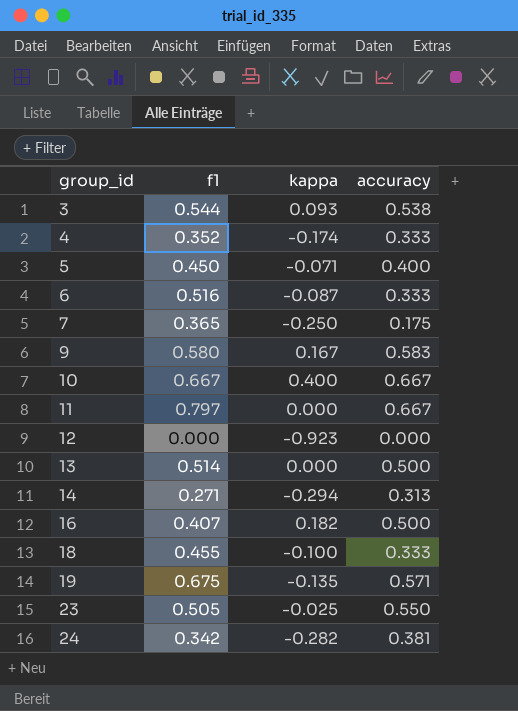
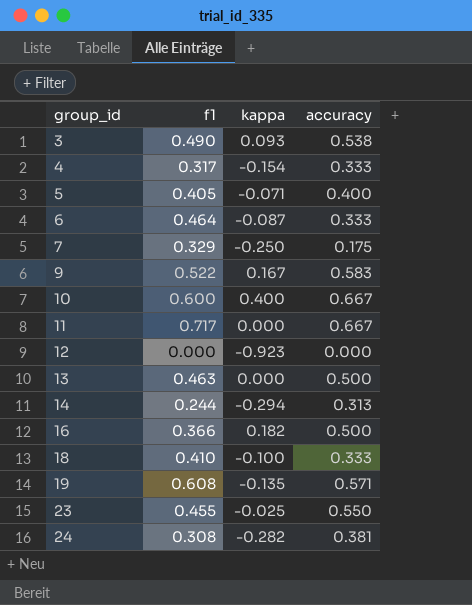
3 | f1: 0.544 -> 0.490
4 | f1: 0.352 -> 0.317
4 | kappa: -0.174 -> -0.154
5 | f1: 0.450 -> 0.405
6 | f1: 0.516 -> 0.464
7 | f1: 0.365 -> 0.329
9 | f1: 0.580 -> 0.522
10 | f1: 0.667 -> 0.600
11 | f1: 0.797 -> 0.717
13 | f1: 0.514 -> 0.463
14 | f1: 0.271 -> 0.244
16 | f1: 0.407 -> 0.366
18 | f1: 0.455 -> 0.410
19 | f1: 0.675 -> 0.608
23 | f1: 0.505 -> 0.455
24 | f1: 0.342 -> 0.308

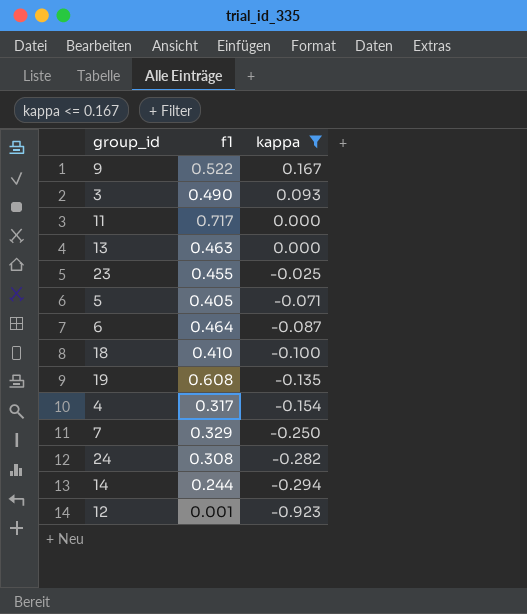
filter: none -> kappa <= 0.167
row order: group_id ascending -> kappa descending
column accuracy | position: 4 -> none
12 | f1: 0.000 -> 0.001

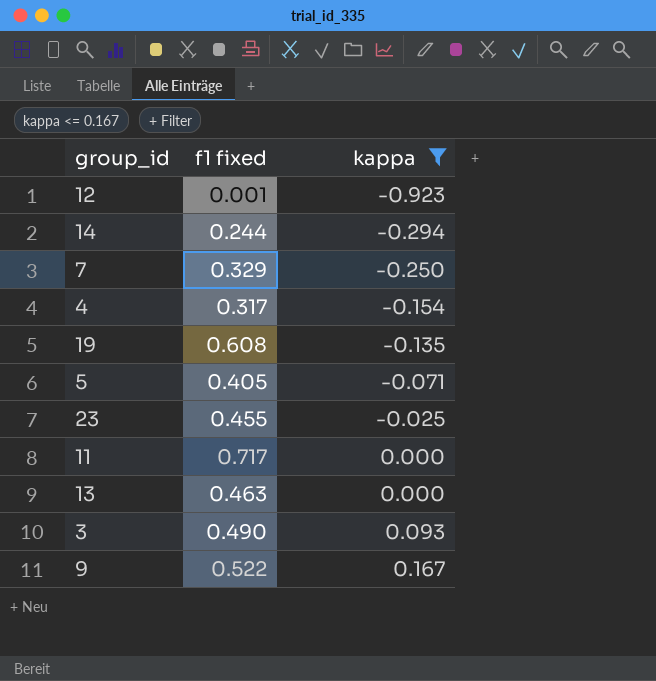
row order: kappa descending -> kappa ascending
column name: f1 -> f1 fixed
row 6: 0.464 | -0.087 -> none
row 18: 0.410 | -0.100 -> none
row 24: 0.308 | -0.282 -> none

